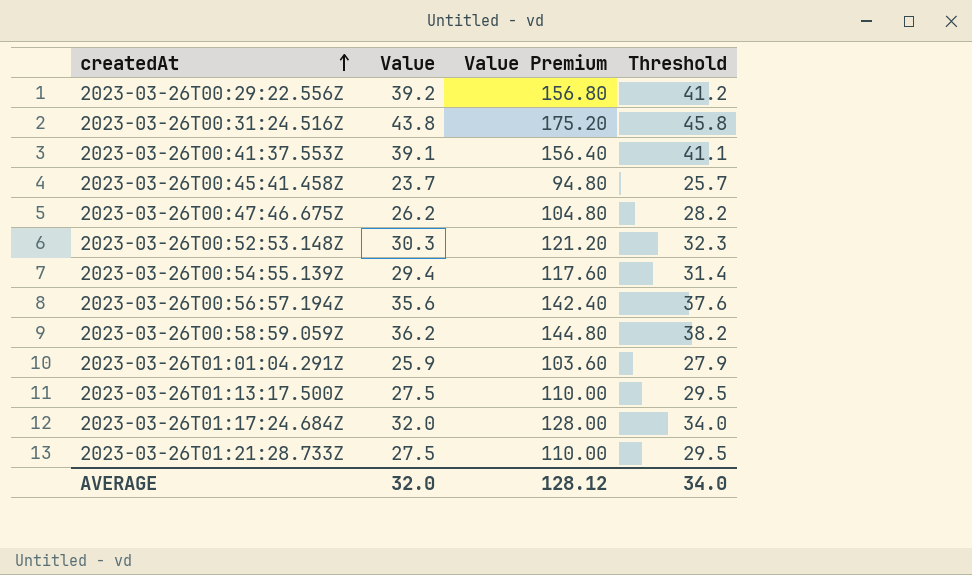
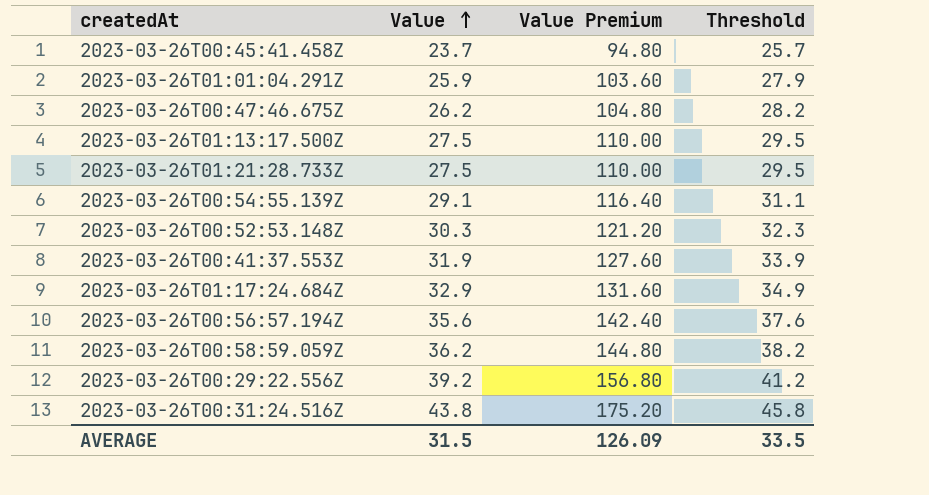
row order: createdAt ascending -> Value ascending
2023-03-26T00:54:55.139Z | Value: 29.4 -> 29.1
2023-03-26T00:54:55.139Z | Value Premium: 117.60 -> 116.40
2023-03-26T00:54:55.139Z | Threshold: 31.4 -> 31.1
2023-03-26T00:41:37.553Z | Value: 39.1 -> 31.9
2023-03-26T00:41:37.553Z | Value Premium: 156.40 -> 127.60
2023-03-26T00:41:37.553Z | Threshold: 41.1 -> 33.9
2023-03-26T01:17:24.684Z | Value: 32.0 -> 32.9
2023-03-26T01:17:24.684Z | Value Premium: 128.00 -> 131.60
2023-03-26T01:17:24.684Z | Threshold: 34.0 -> 34.9
AVERAGE | Value: 32.0 -> 31.5
AVERAGE | Value Premium: 128.12 -> 126.09
AVERAGE | Threshold: 34.0 -> 33.5

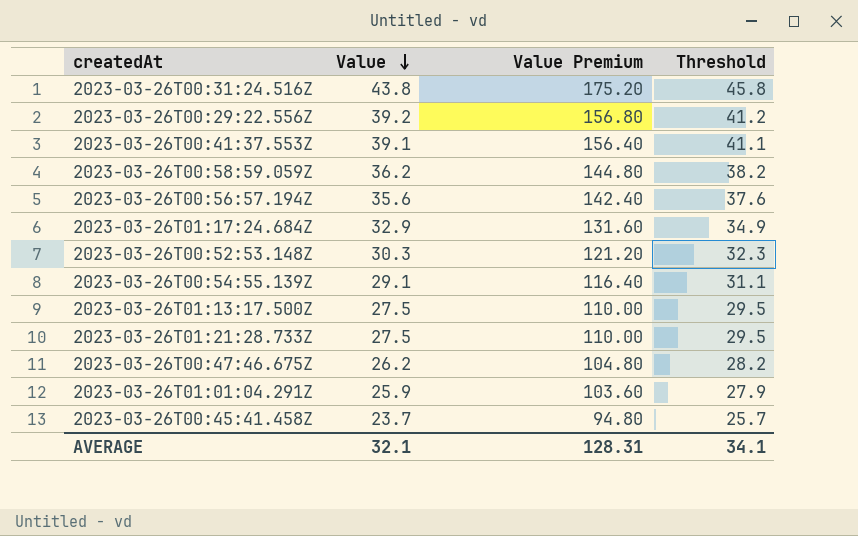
row order: Value ascending -> Value descending
2023-03-26T00:41:37.553Z | Value: 31.9 -> 39.1
2023-03-26T00:41:37.553Z | Value Premium: 127.60 -> 156.40
2023-03-26T00:41:37.553Z | Threshold: 33.9 -> 41.1
AVERAGE | Value: 31.5 -> 32.1
AVERAGE | Value Premium: 126.09 -> 128.31
AVERAGE | Threshold: 33.5 -> 34.1

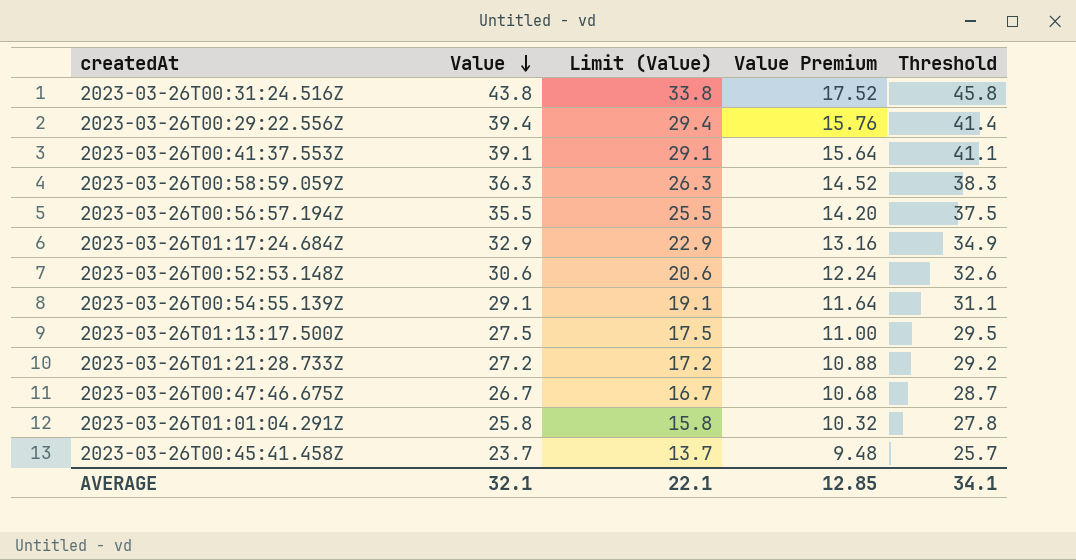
column Limit (Value) | formula: none -> [Value] - 10
column Value Premium | formula: [Value] * 4 -> [Value] * 0.4
2023-03-26T00:29:22.556Z | Value: 39.2 -> 39.4
2023-03-26T00:29:22.556Z | Threshold: 41.2 -> 41.4
2023-03-26T00:58:59.059Z | Value: 36.2 -> 36.3
2023-03-26T00:58:59.059Z | Threshold: 38.2 -> 38.3
2023-03-26T00:56:57.194Z | Value: 35.6 -> 35.5
2023-03-26T00:56:57.194Z | Threshold: 37.6 -> 37.5
2023-03-26T00:52:53.148Z | Value: 30.3 -> 30.6
2023-03-26T00:52:53.148Z | Threshold: 32.3 -> 32.6
2023-03-26T01:21:28.733Z | Value: 27.5 -> 27.2
2023-03-26T01:21:28.733Z | Threshold: 29.5 -> 29.2
2023-03-26T00:47:46.675Z | Value: 26.2 -> 26.7
2023-03-26T00:47:46.675Z | Threshold: 28.2 -> 28.7
2023-03-26T01:01:04.291Z | Value: 25.9 -> 25.8
2023-03-26T01:01:04.291Z | Threshold: 27.9 -> 27.8
AVERAGE | Value Premium: 128.31 -> 12.85

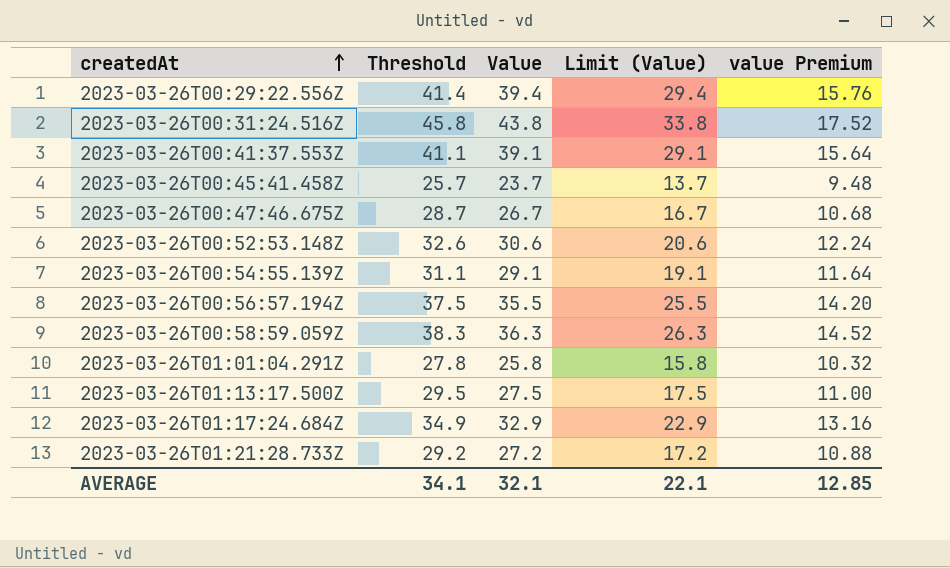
row order: Value descending -> createdAt ascending
column Threshold | position: 5 -> 2
column name: Value Premium -> value Premium

